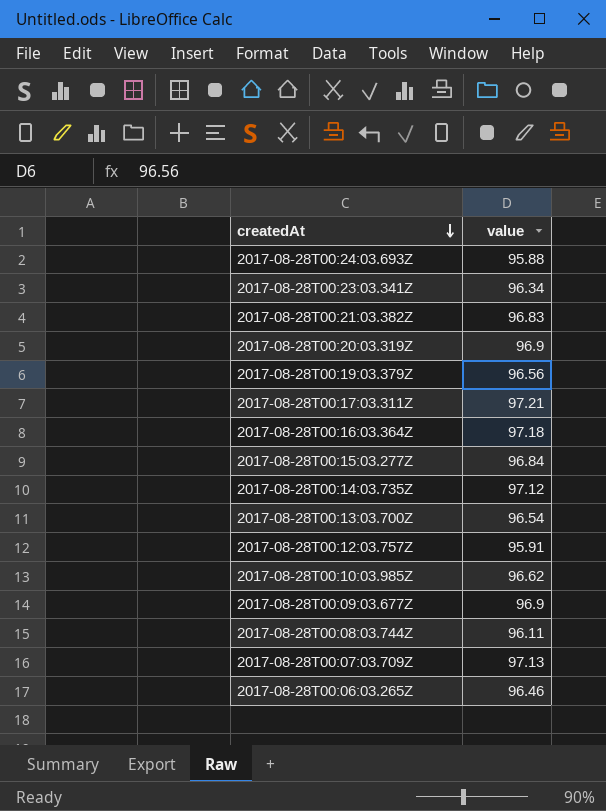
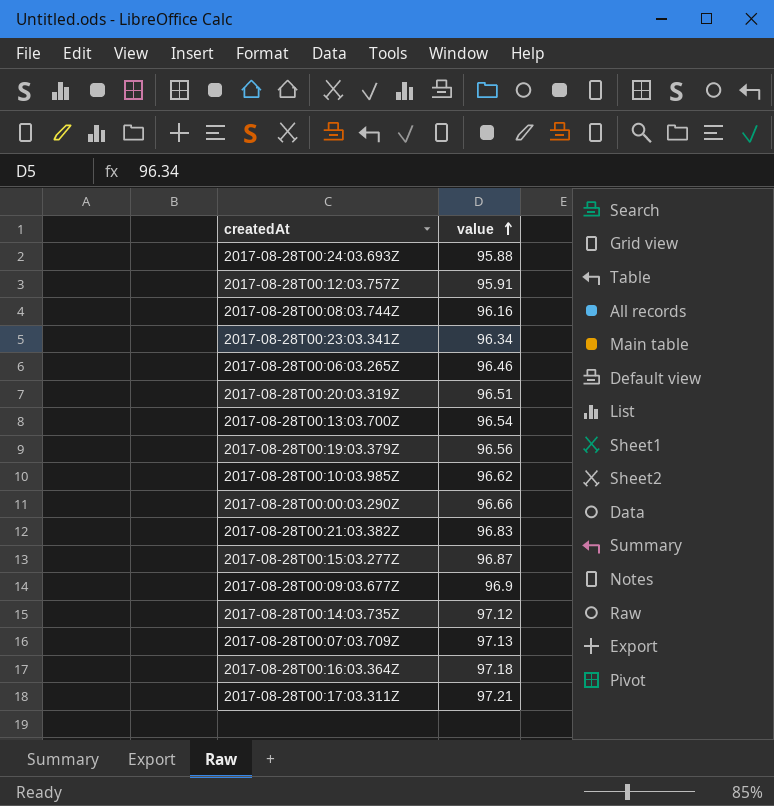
row order: createdAt descending -> value ascending
2017-08-28T00:08:03.744Z | value: 96.11 -> 96.16
2017-08-28T00:20:03.319Z | value: 96.9 -> 96.51
row 2017-08-28T00:00:03.290Z: none -> 96.66
2017-08-28T00:15:03.277Z | value: 96.84 -> 96.87

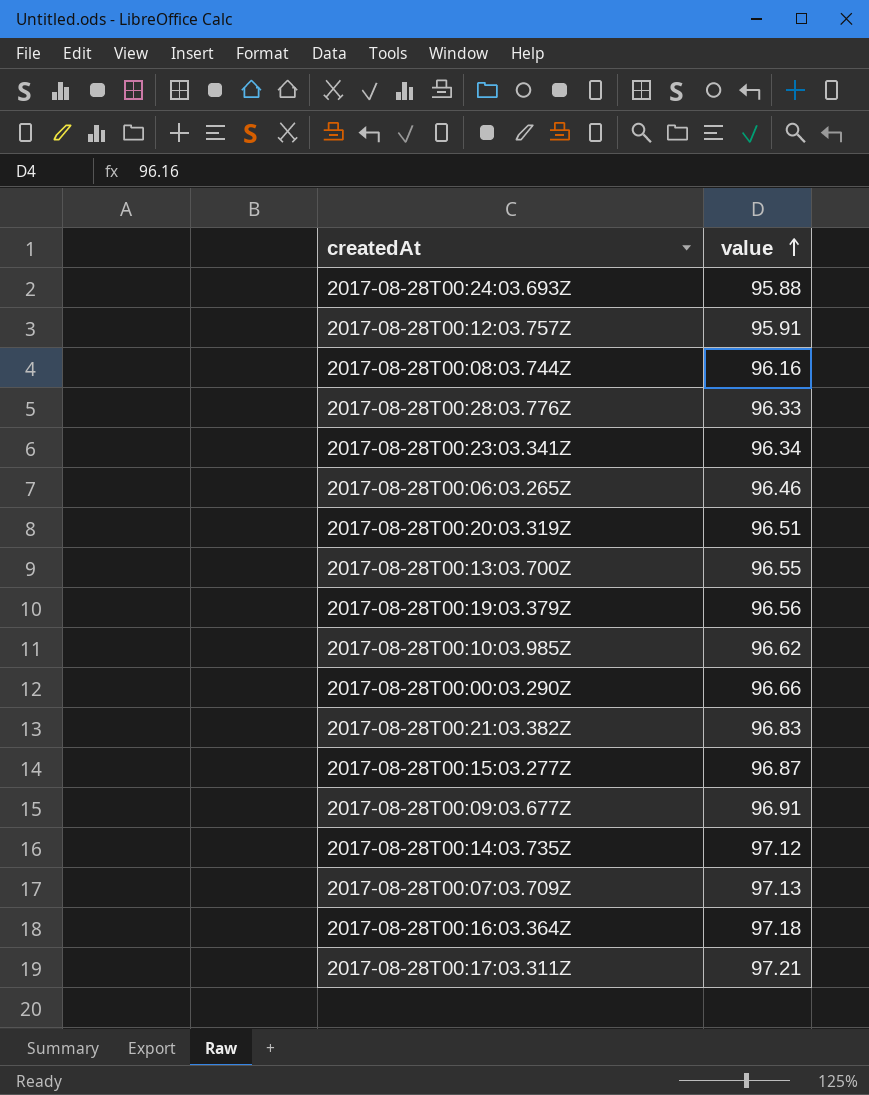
row 2017-08-28T00:28:03.776Z: none -> 96.33
2017-08-28T00:13:03.700Z | value: 96.54 -> 96.55
2017-08-28T00:09:03.677Z | value: 96.9 -> 96.91

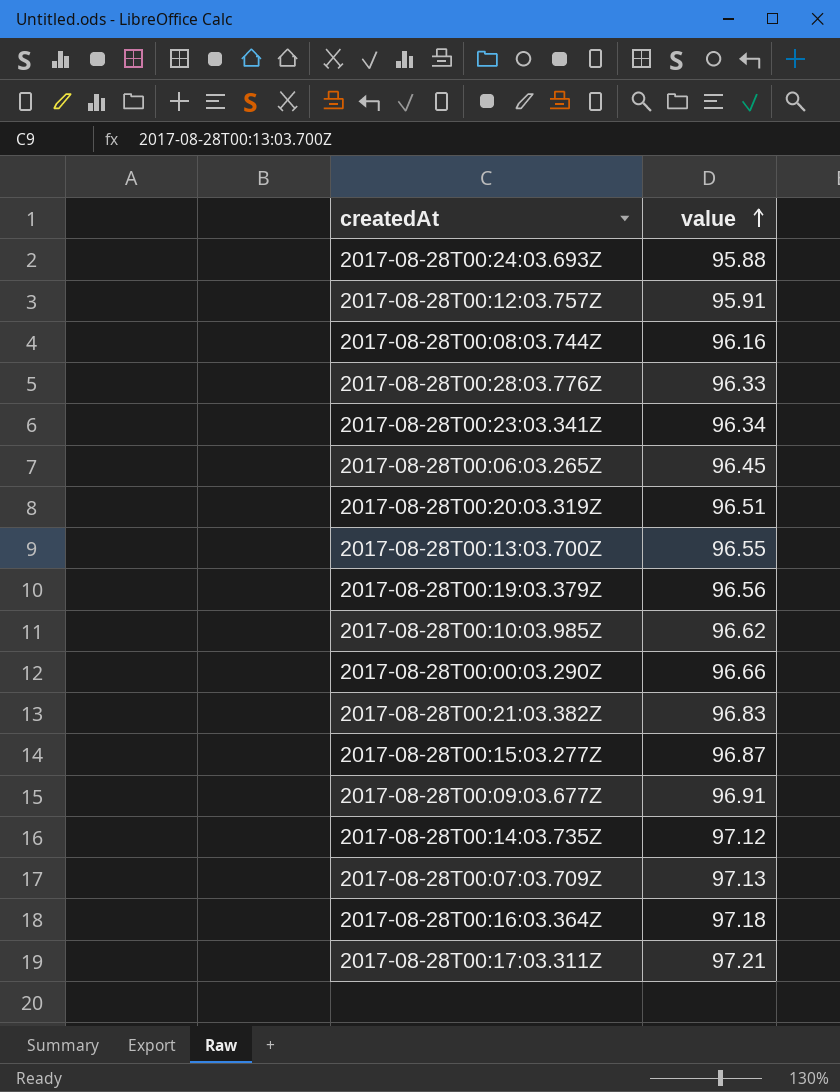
2017-08-28T00:06:03.265Z | value: 96.46 -> 96.45

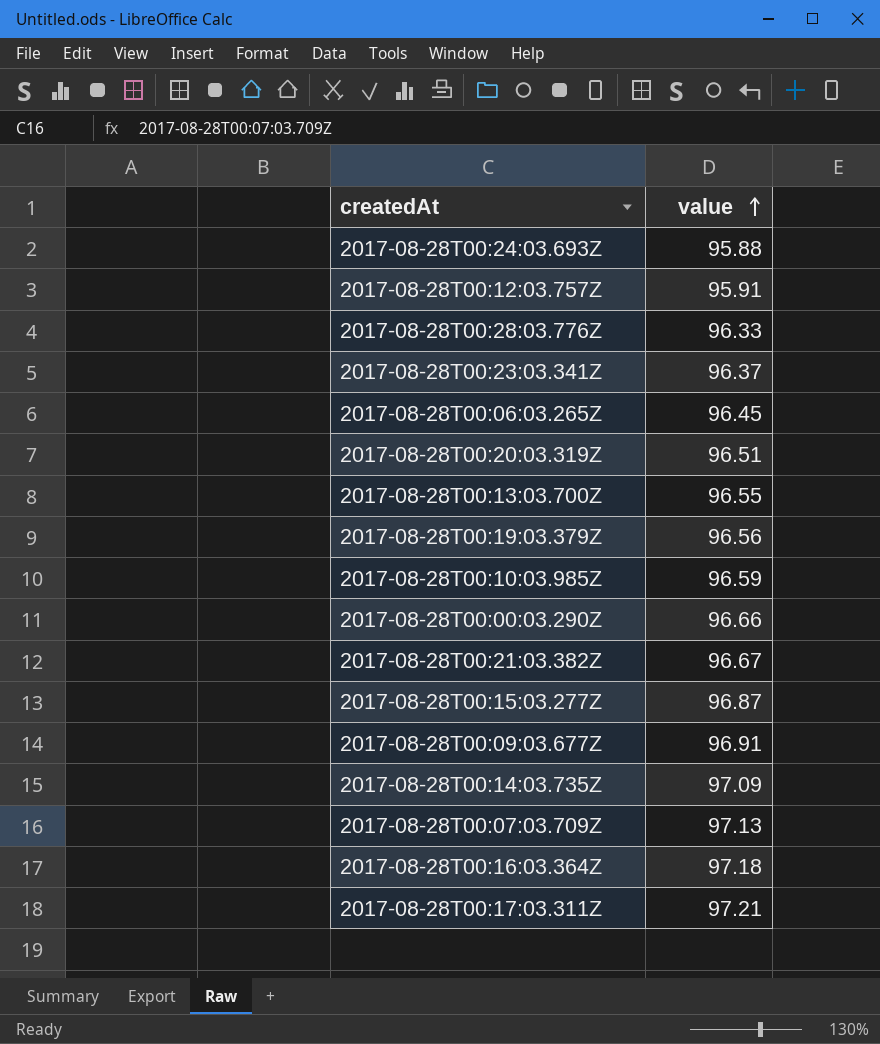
row 2017-08-28T00:08:03.744Z: 96.16 -> none
2017-08-28T00:23:03.341Z | value: 96.34 -> 96.37
2017-08-28T00:10:03.985Z | value: 96.62 -> 96.59
2017-08-28T00:21:03.382Z | value: 96.83 -> 96.67
2017-08-28T00:14:03.735Z | value: 97.12 -> 97.09

